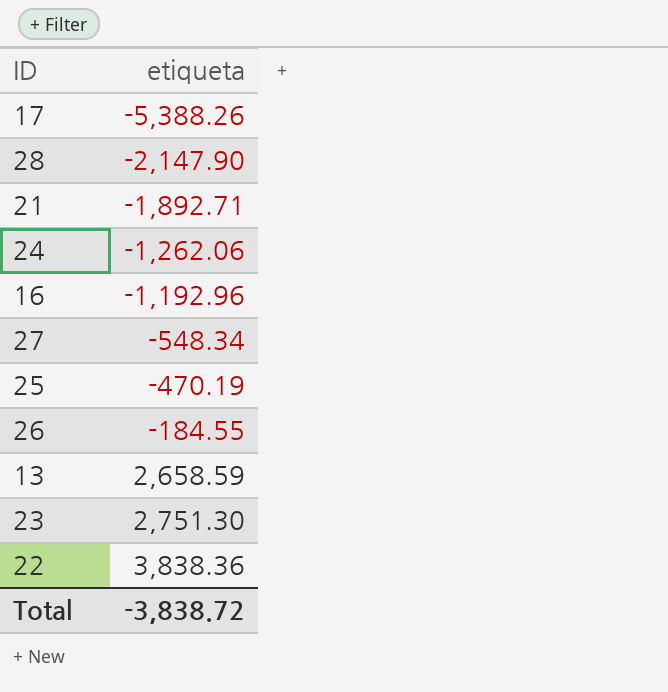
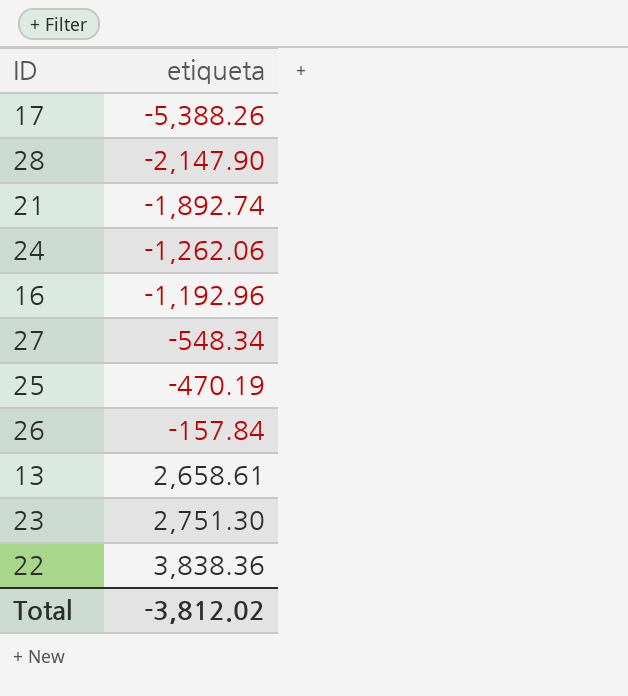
21 | etiqueta: -1,892.71 -> -1,892.74
26 | etiqueta: -184.55 -> -157.84
13 | etiqueta: 2,658.59 -> 2,658.61
Total | etiqueta: -3,838.72 -> -3,812.02

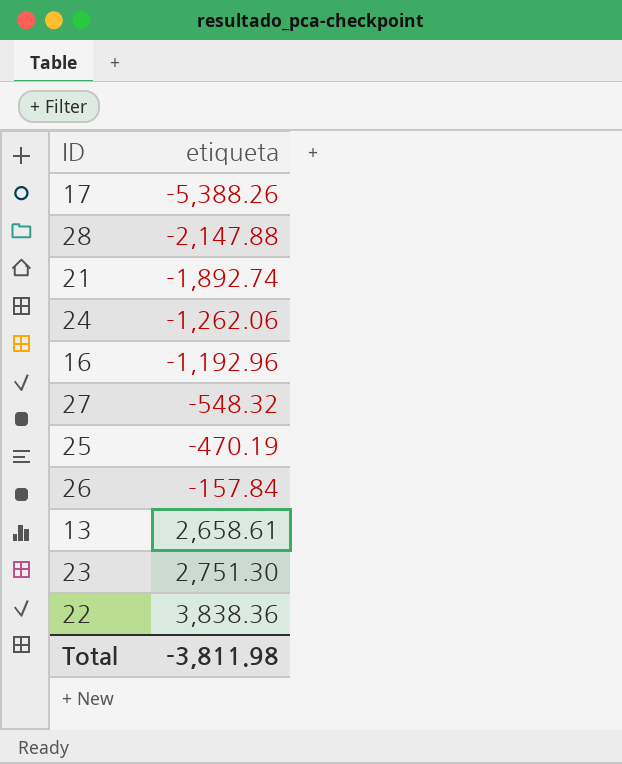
28 | etiqueta: -2,147.90 -> -2,147.88
27 | etiqueta: -548.34 -> -548.32
Total | etiqueta: -3,812.02 -> -3,811.98

